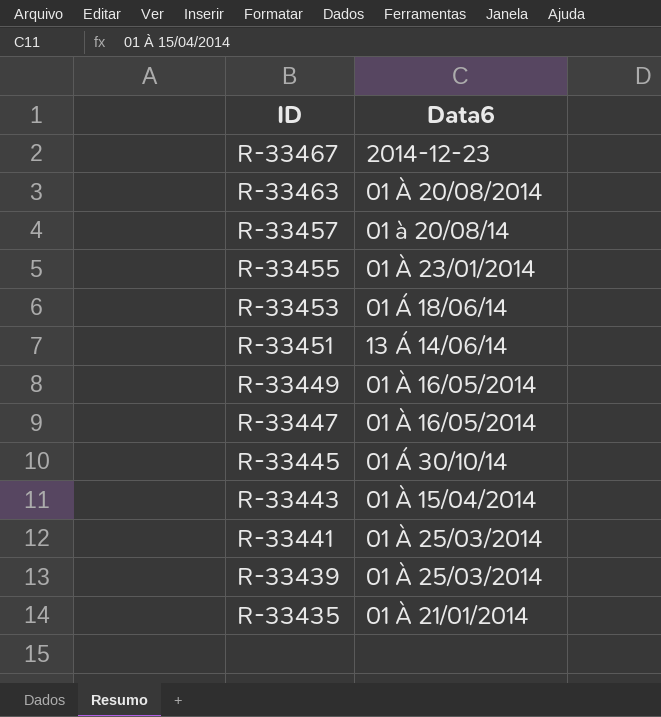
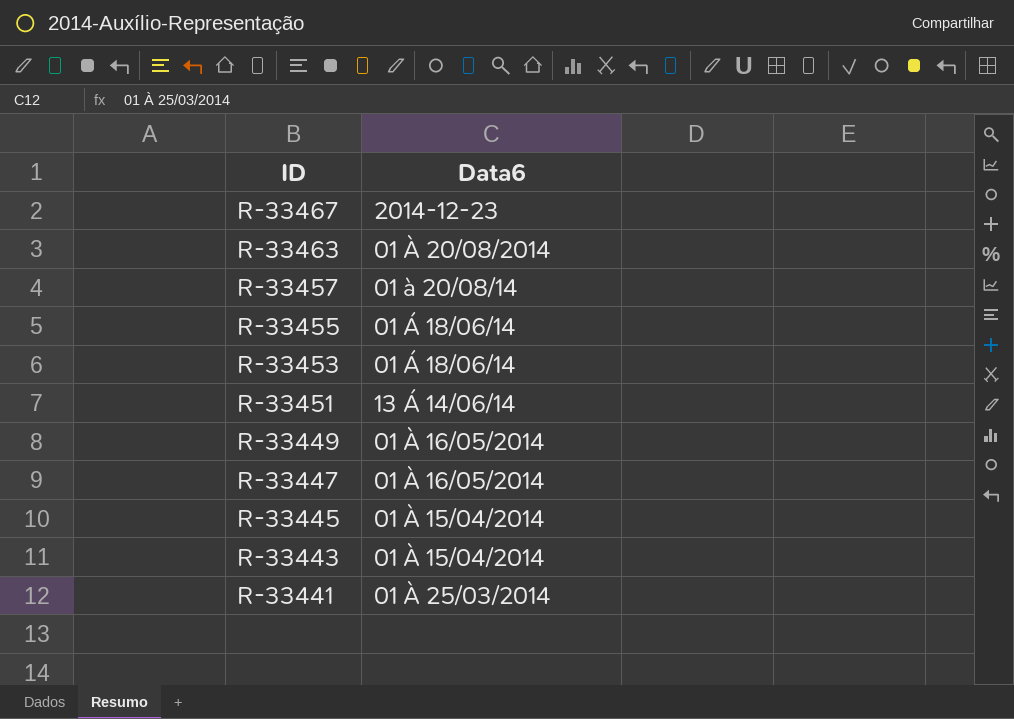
row R-33439: 01 À 25/03/2014 -> none
row R-33435: 01 À 21/01/2014 -> none
R-33455 | Data6: 01 À 23/01/2014 -> 01 Á 18/06/14
R-33445 | Data6: 01 Á 30/10/14 -> 01 À 15/04/2014

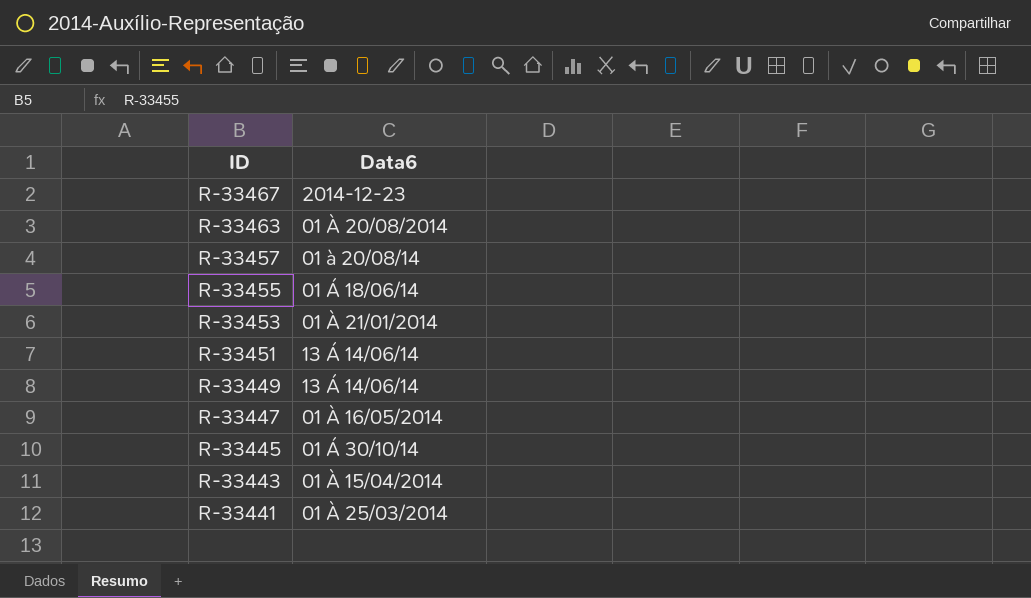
R-33453 | Data6: 01 Á 18/06/14 -> 01 À 21/01/2014
R-33449 | Data6: 01 À 16/05/2014 -> 13 Á 14/06/14
R-33445 | Data6: 01 À 15/04/2014 -> 01 Á 30/10/14

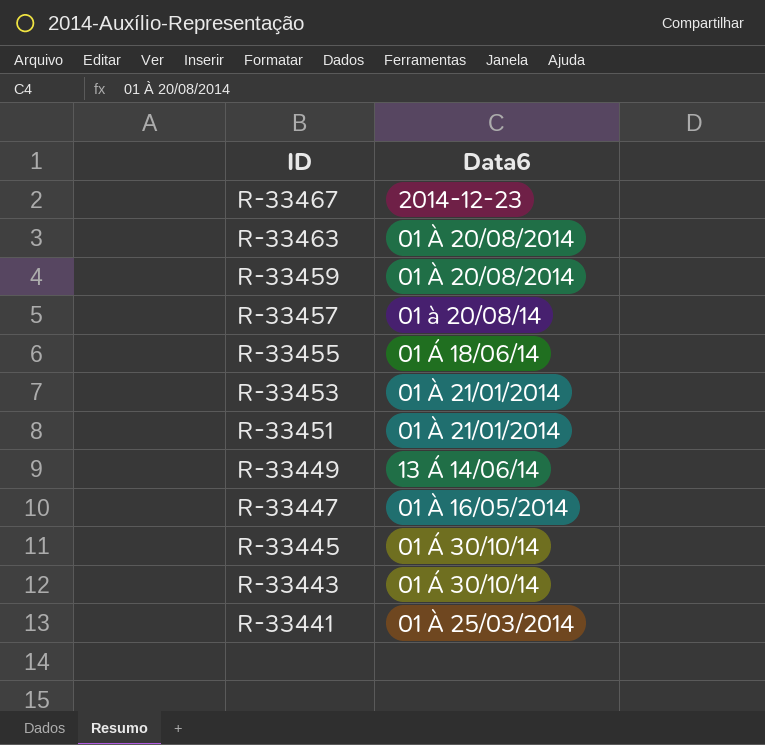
row R-33459: none -> 01 À 20/08/2014
R-33451 | Data6: 13 Á 14/06/14 -> 01 À 21/01/2014
R-33443 | Data6: 01 À 15/04/2014 -> 01 Á 30/10/14

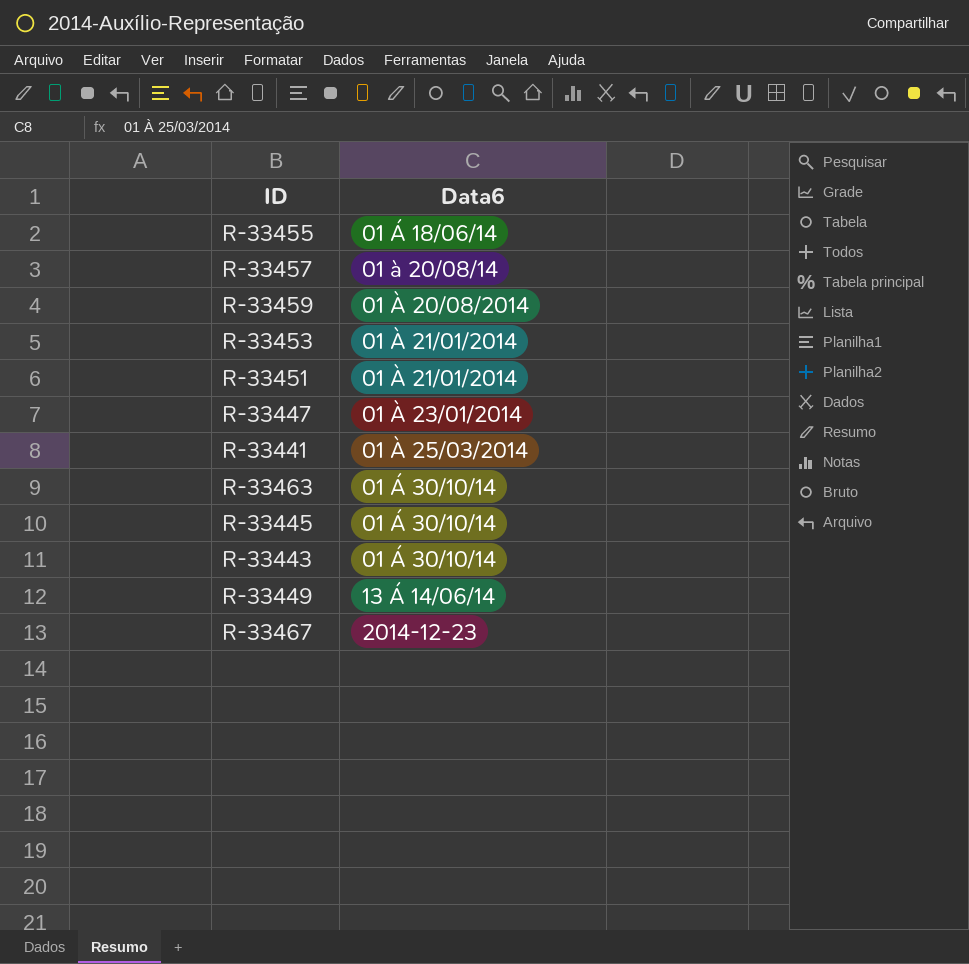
row order: ID descending -> Data6 ascending
R-33447 | Data6: 01 À 16/05/2014 -> 01 À 23/01/2014
R-33463 | Data6: 01 À 20/08/2014 -> 01 Á 30/10/14

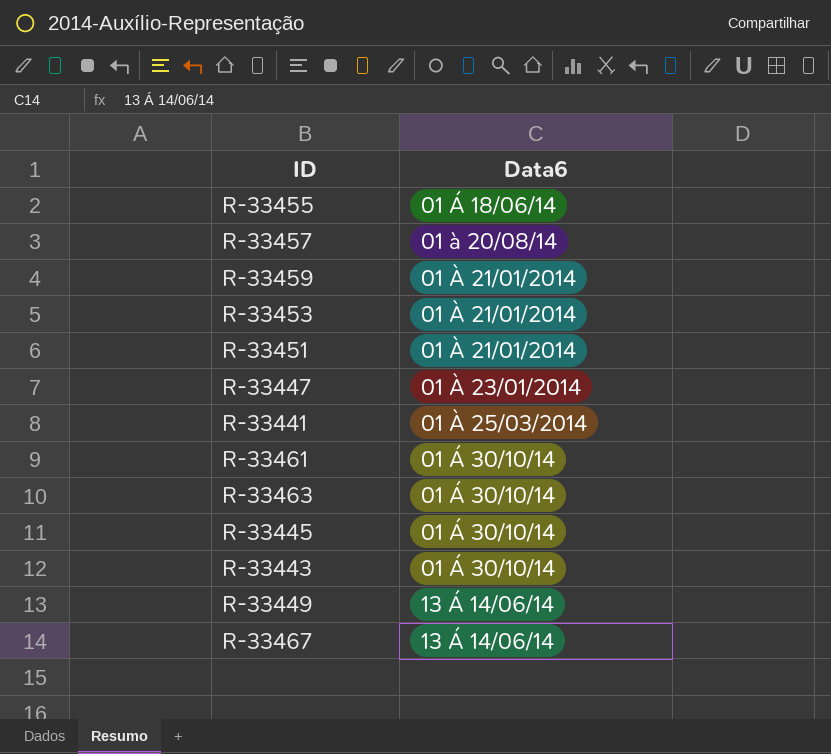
R-33459 | Data6: 01 À 20/08/2014 -> 01 À 21/01/2014
row R-33461: none -> 01 Á 30/10/14
R-33467 | Data6: 2014-12-23 -> 13 Á 14/06/14

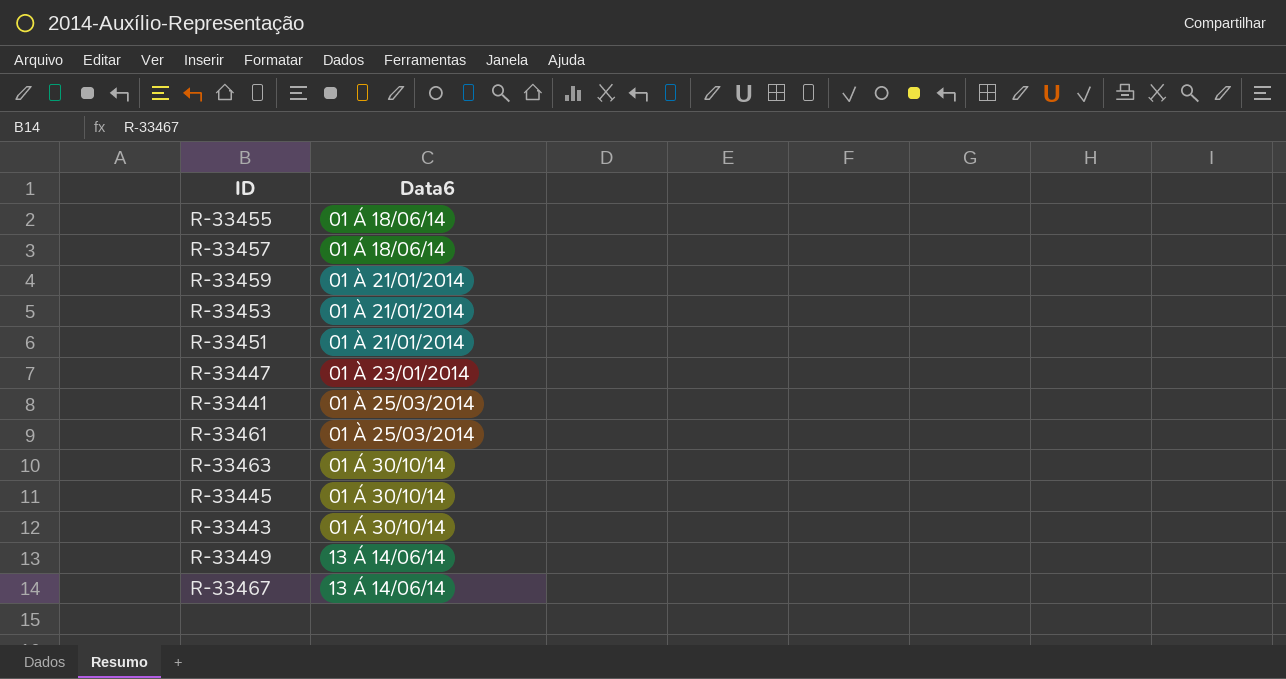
R-33457 | Data6: 01 à 20/08/14 -> 01 Á 18/06/14
R-33461 | Data6: 01 Á 30/10/14 -> 01 À 25/03/2014

